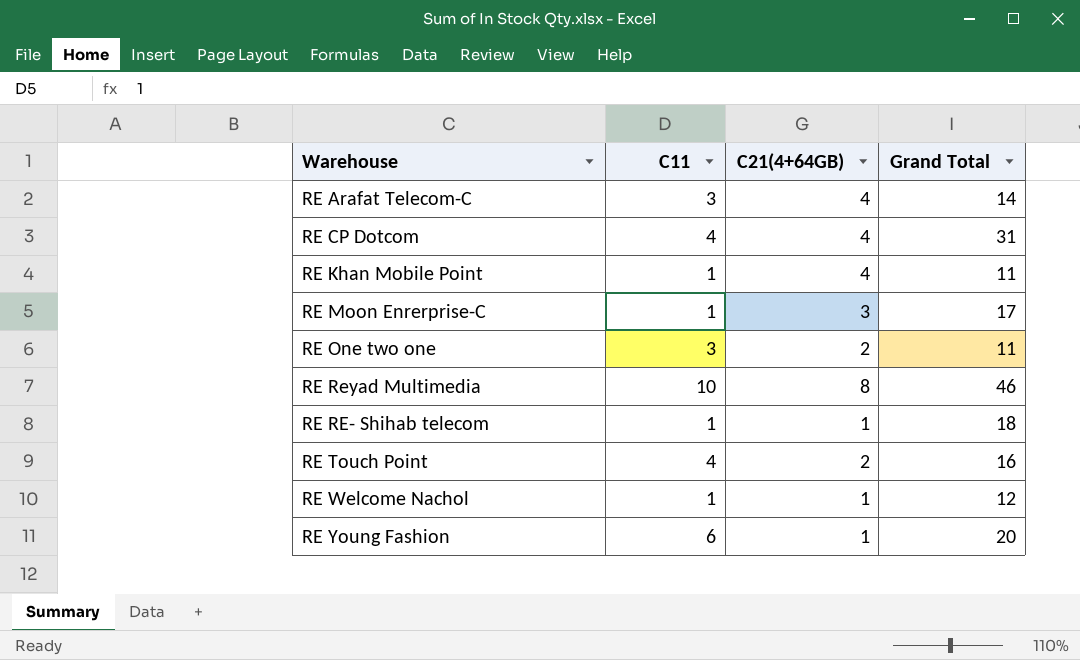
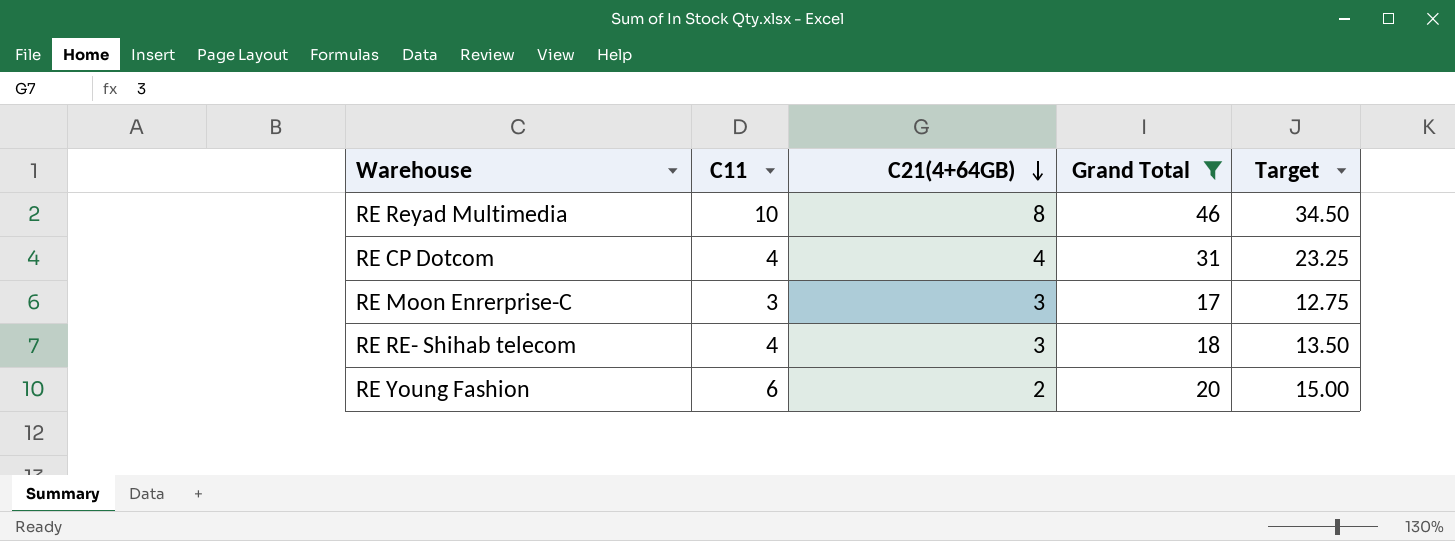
filter: none -> Grand Total >= 17
row order: none -> C21(4+64GB) descending
column Target | formula: none -> [Grand Total] * 0.75
RE Moon Enrerprise-C | C11: 1 -> 3
RE RE- Shihab telecom | C11: 1 -> 4
RE RE- Shihab telecom | C21(4+64GB): 1 -> 3
RE Young Fashion | C21(4+64GB): 1 -> 2

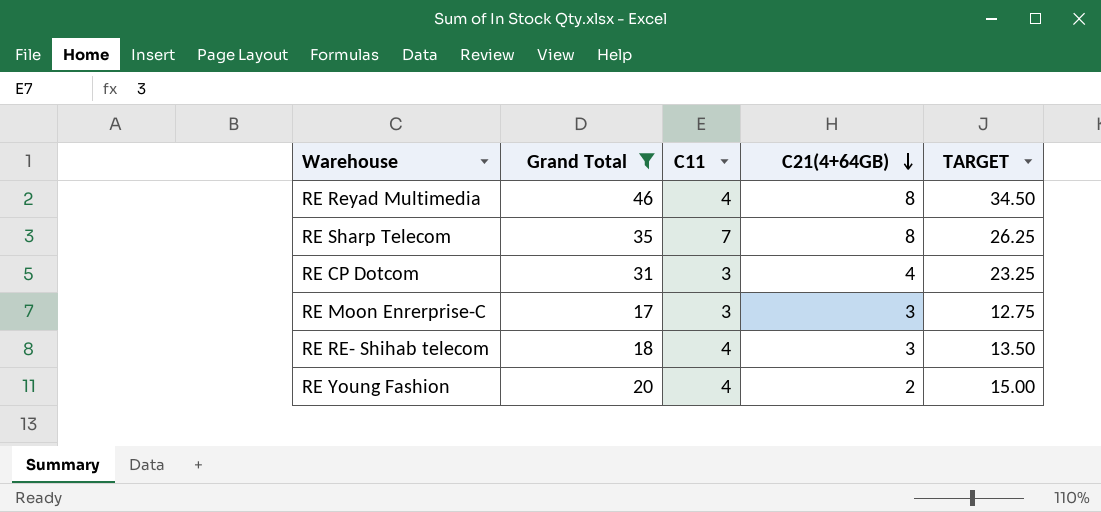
column Grand Total | position: 4 -> 2
column name: Target -> TARGET
RE Reyad Multimedia | C11: 10 -> 4
row RE Sharp Telecom: none -> 35 | 7 | 8 | 26.25
RE CP Dotcom | C11: 4 -> 3
RE Young Fashion | C11: 6 -> 4

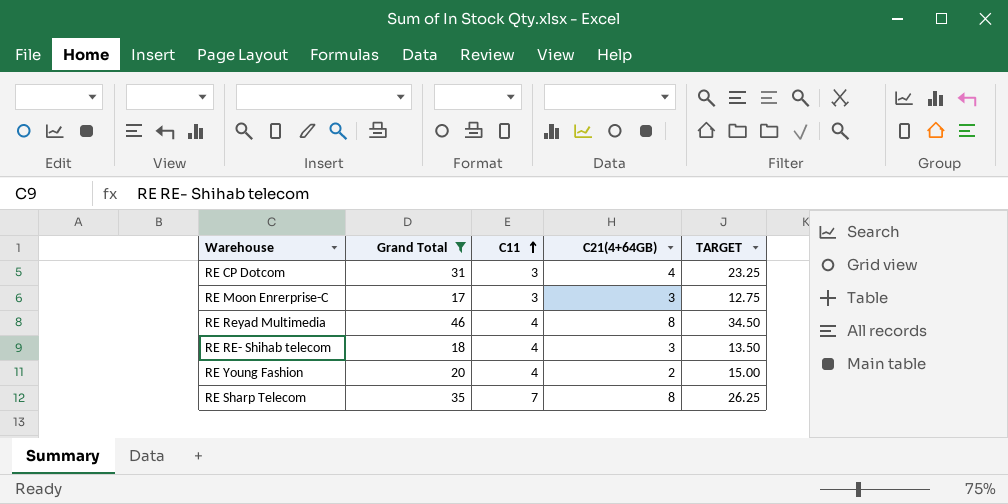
row order: C21(4+64GB) descending -> C11 ascending

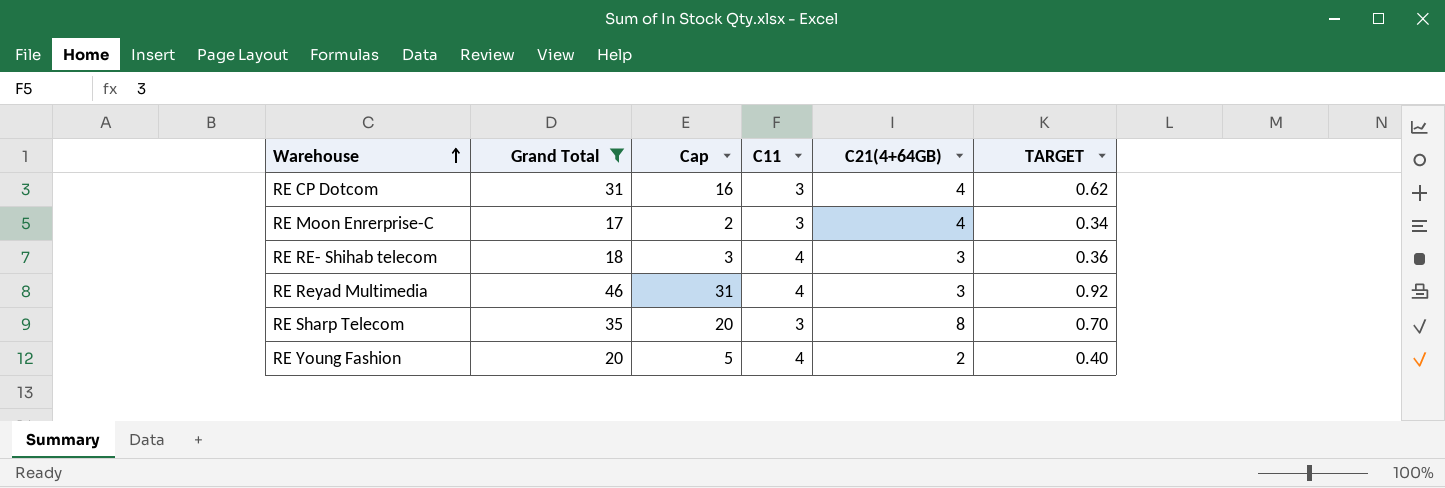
row order: C11 ascending -> Warehouse ascending
column Cap | formula: none -> [Grand Total] - 15
column TARGET | formula: [Grand Total] * 0.75 -> [Grand Total] * 0.02
RE Moon Enrerprise-C | C21(4+64GB): 3 -> 4
RE Reyad Multimedia | C21(4+64GB): 8 -> 3
RE Sharp Telecom | C11: 7 -> 3

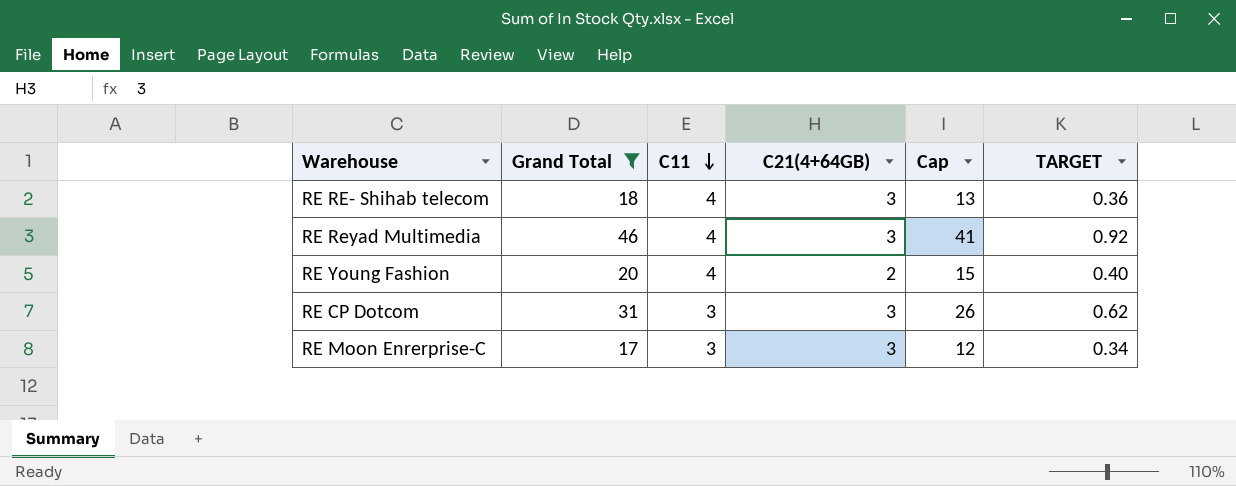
row order: Warehouse ascending -> C11 descending
column Cap | formula: [Grand Total] - 15 -> [Grand Total] - 5
column Cap | position: 3 -> 5
row RE Sharp Telecom: 35 | 20 | 3 | 8 | 0.70 -> none
RE CP Dotcom | C21(4+64GB): 4 -> 3
RE Moon Enrerprise-C | C21(4+64GB): 4 -> 3

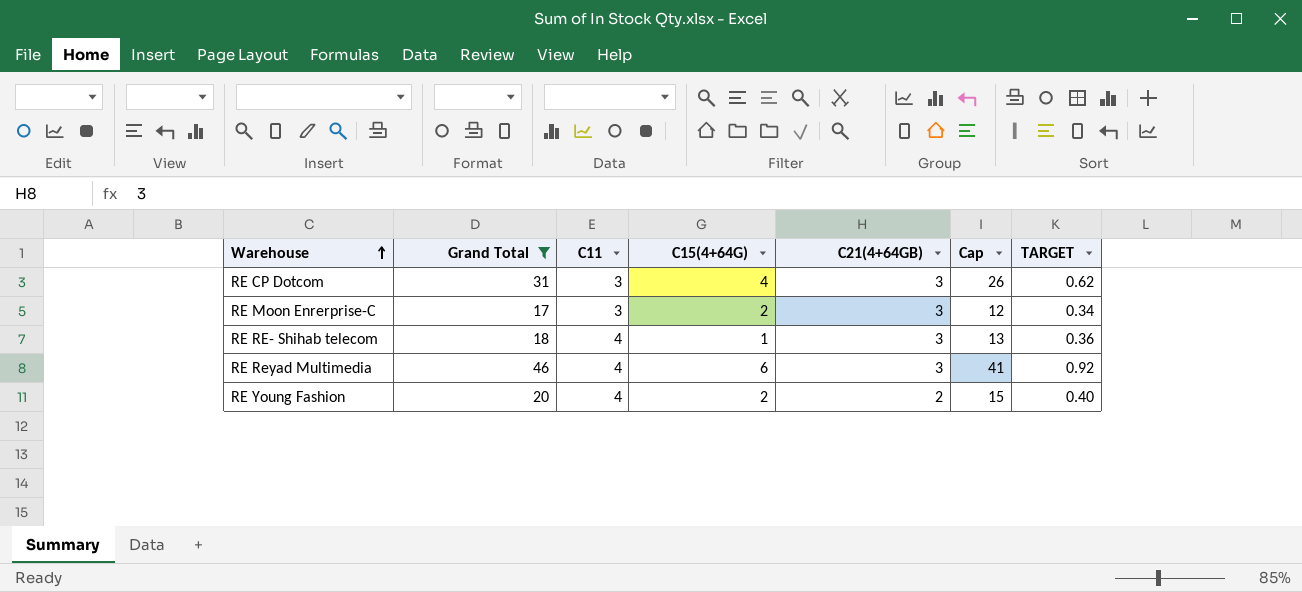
row order: C11 descending -> Warehouse ascending
column C15(4+64G) | position: none -> 4

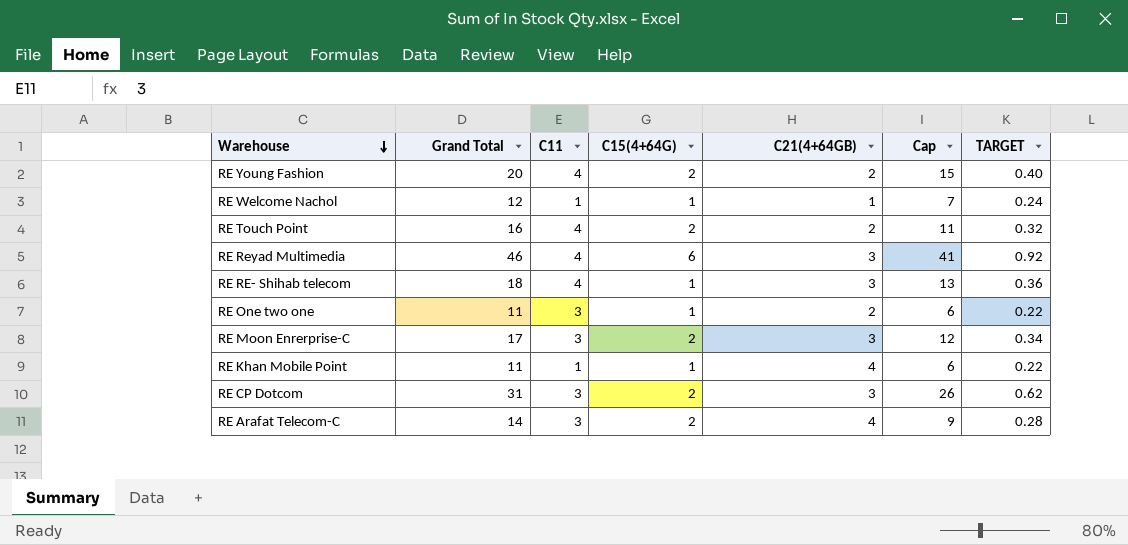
filter: Grand Total >= 17 -> none
row order: Warehouse ascending -> Warehouse descending
RE CP Dotcom | C15(4+64G): 4 -> 2

